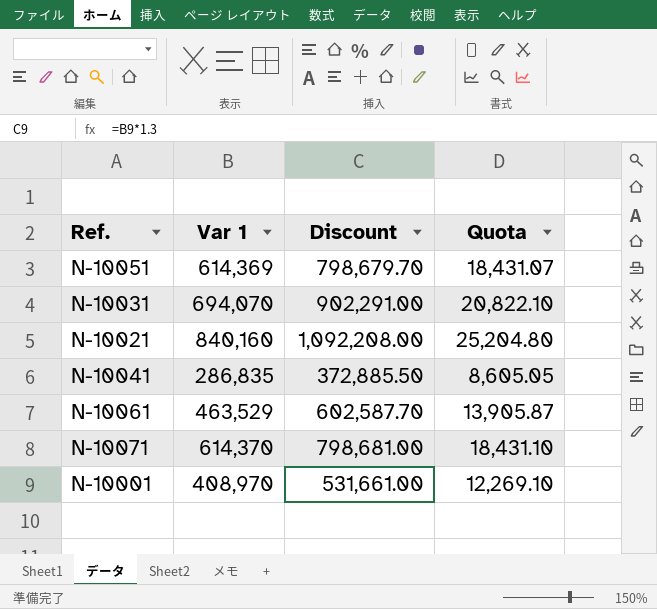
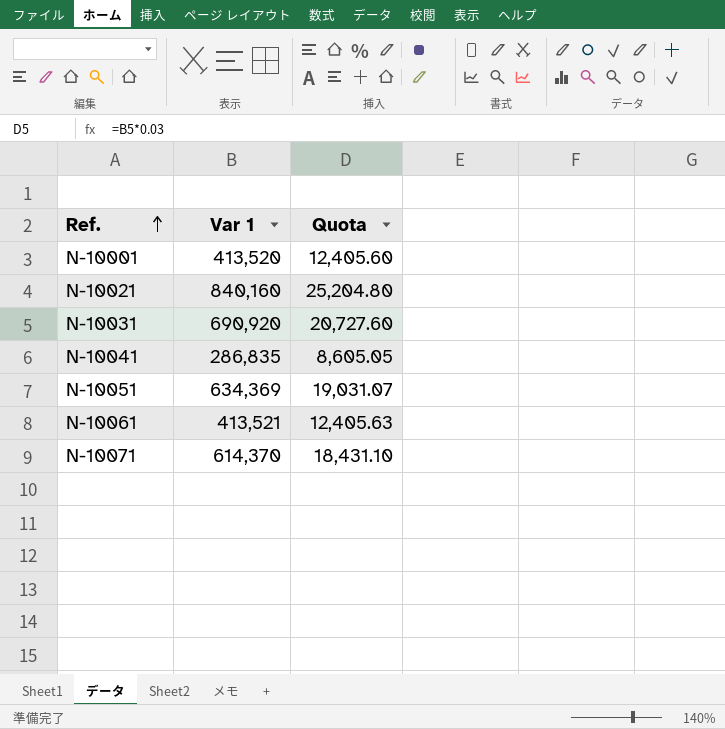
row order: none -> Ref. ascending
column Discount | formula: [Var 1] * 1.3 -> none
N-10001 | Var 1: 408,970 -> 413,520
N-10001 | Quota: 12,269.10 -> 12,405.60
N-10031 | Var 1: 694,070 -> 690,920
N-10031 | Quota: 20,822.10 -> 20,727.60
N-10051 | Var 1: 614,369 -> 634,369
N-10051 | Quota: 18,431.07 -> 19,031.07
N-10061 | Var 1: 463,529 -> 413,521
N-10061 | Quota: 13,905.87 -> 12,405.63

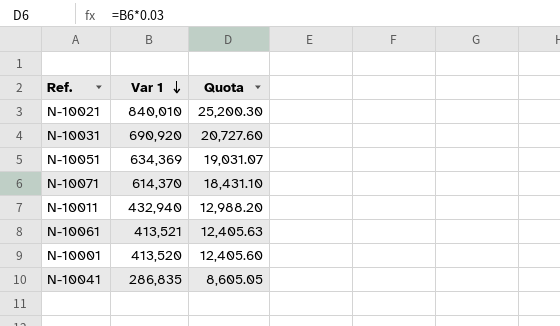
row order: Ref. ascending -> Var 1 descending
N-10021 | Var 1: 840,160 -> 840,010
N-10021 | Quota: 25,204.80 -> 25,200.30
row N-10011: none -> 432,940 | 12,988.20

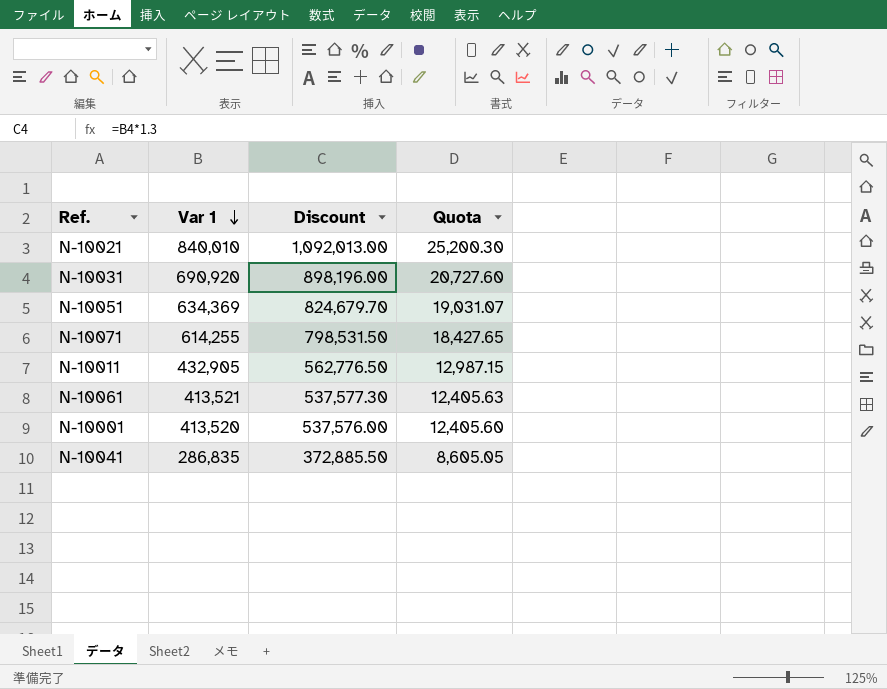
column Discount | formula: none -> [Var 1] * 1.3
N-10071 | Var 1: 614,370 -> 614,255
N-10071 | Quota: 18,431.10 -> 18,427.65
N-10011 | Var 1: 432,940 -> 432,905
N-10011 | Quota: 12,988.20 -> 12,987.15

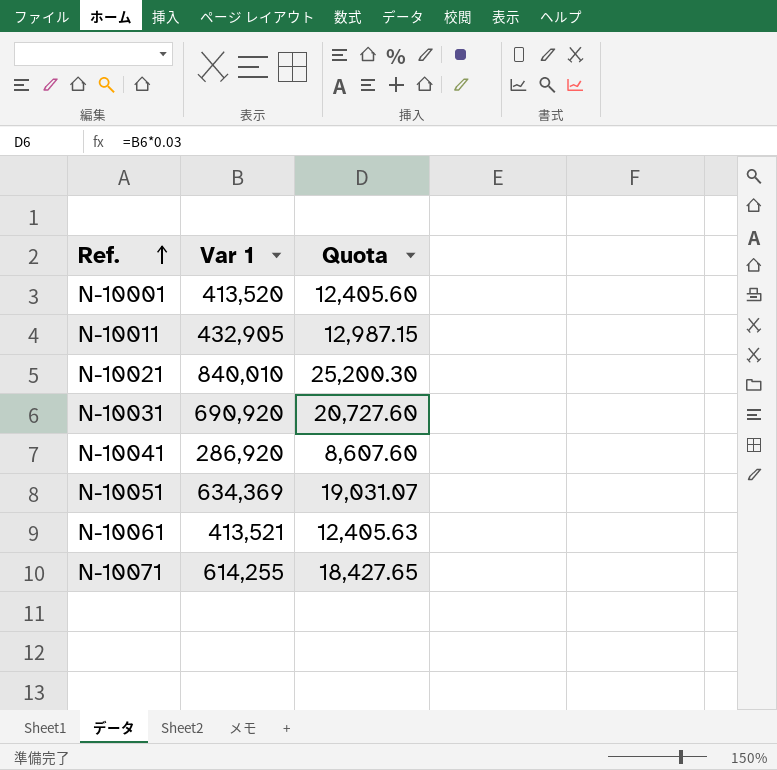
row order: Var 1 descending -> Ref. ascending
column Discount | formula: [Var 1] * 1.3 -> none
N-10041 | Var 1: 286,835 -> 286,920
N-10041 | Quota: 8,605.05 -> 8,607.60

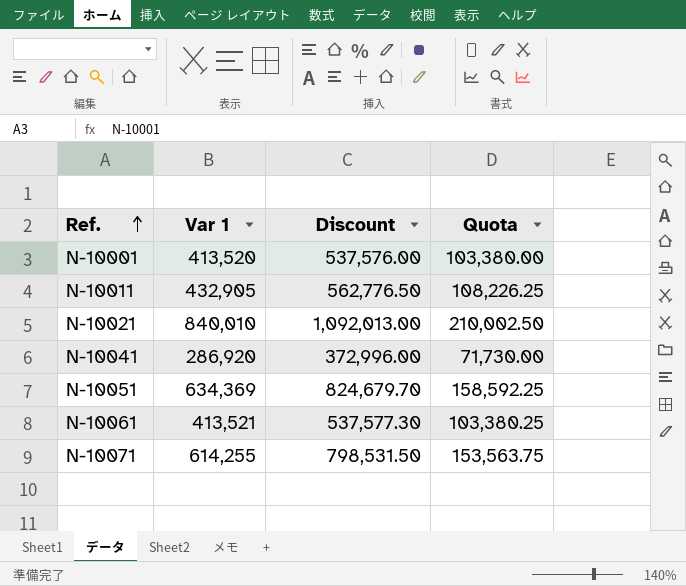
column Discount | formula: none -> [Var 1] * 1.3
column Quota | formula: [Var 1] * 0.03 -> [Var 1] * 0.25
row N-10031: 690,920 | 20,727.60 -> none

